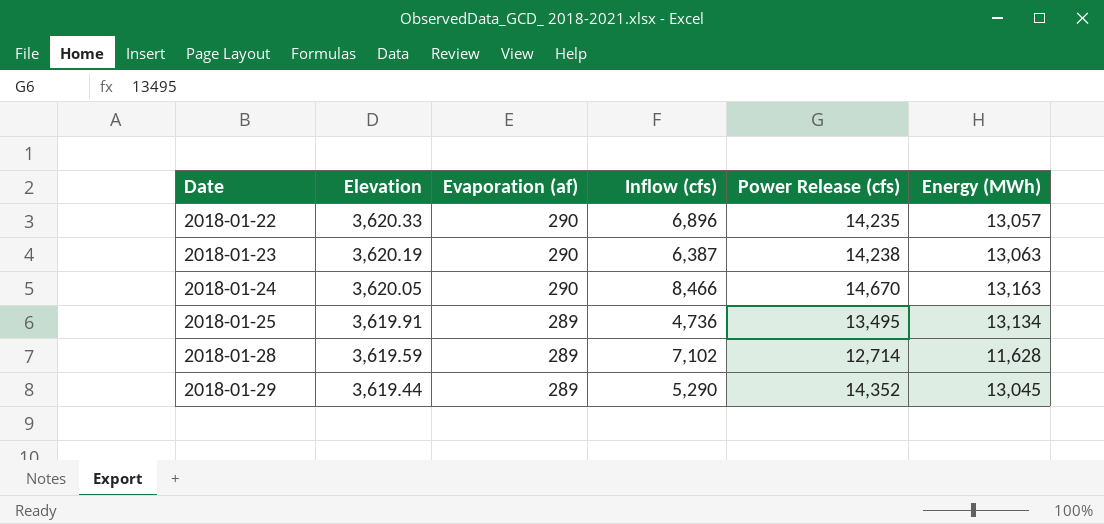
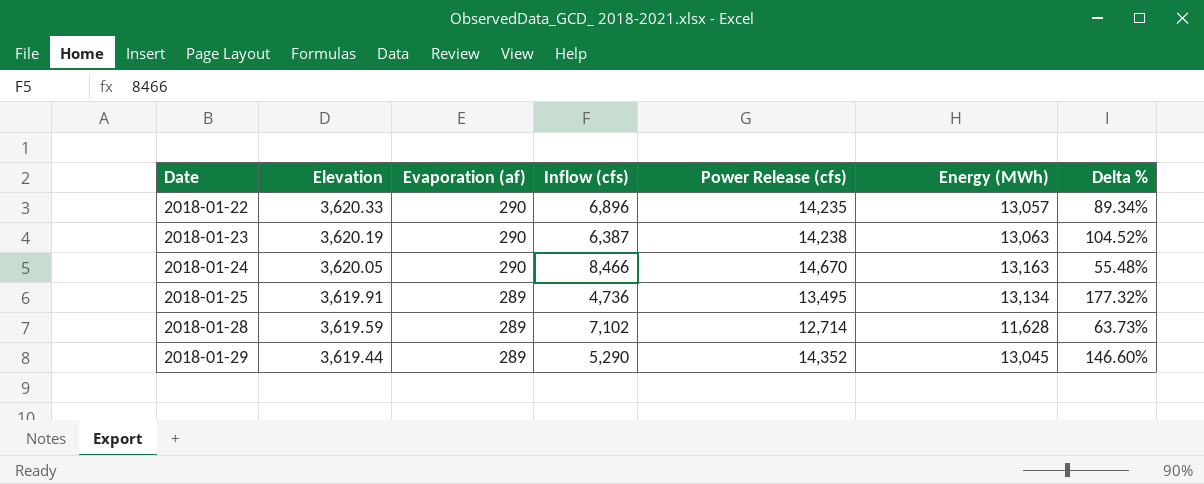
column Delta % | formula: none -> ([Energy (MWh)] - [Inflow (cfs)]) / [Inflow (cfs)]

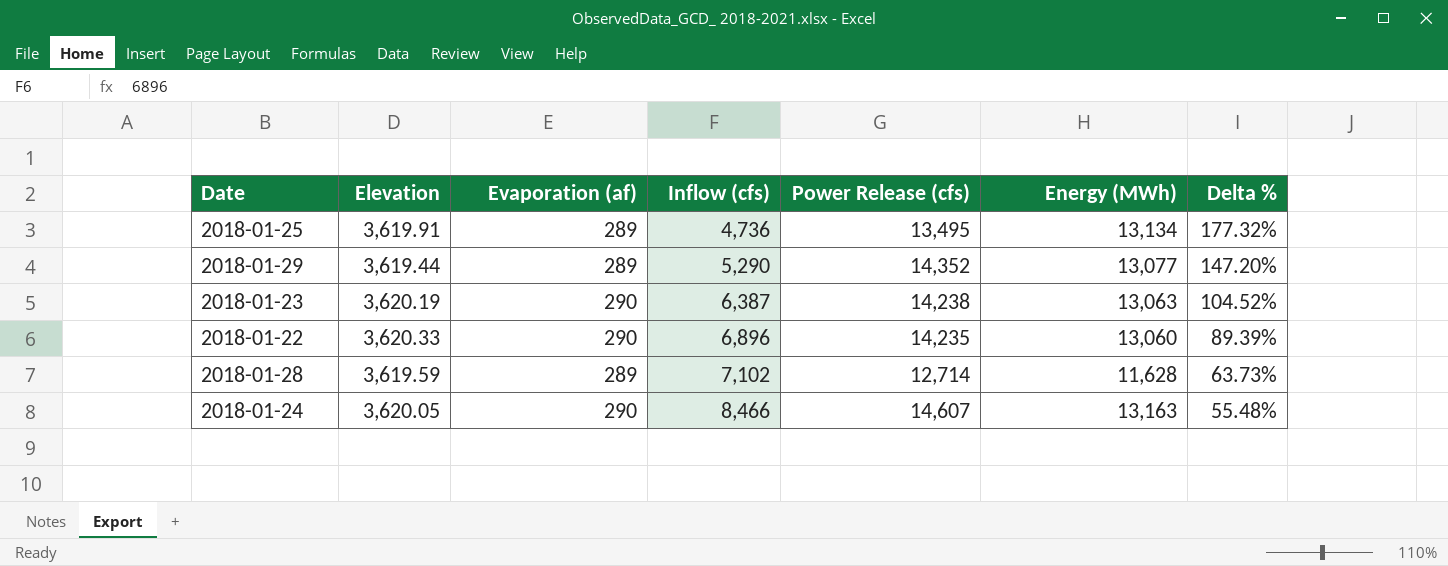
row order: Date ascending -> Inflow (cfs) ascending
2018-01-29 | Energy (MWh): 13,045 -> 13,077
2018-01-29 | Delta %: 146.60% -> 147.20%
2018-01-22 | Energy (MWh): 13,057 -> 13,060
2018-01-22 | Delta %: 89.34% -> 89.39%
2018-01-24 | Power Release (cfs): 14,670 -> 14,607

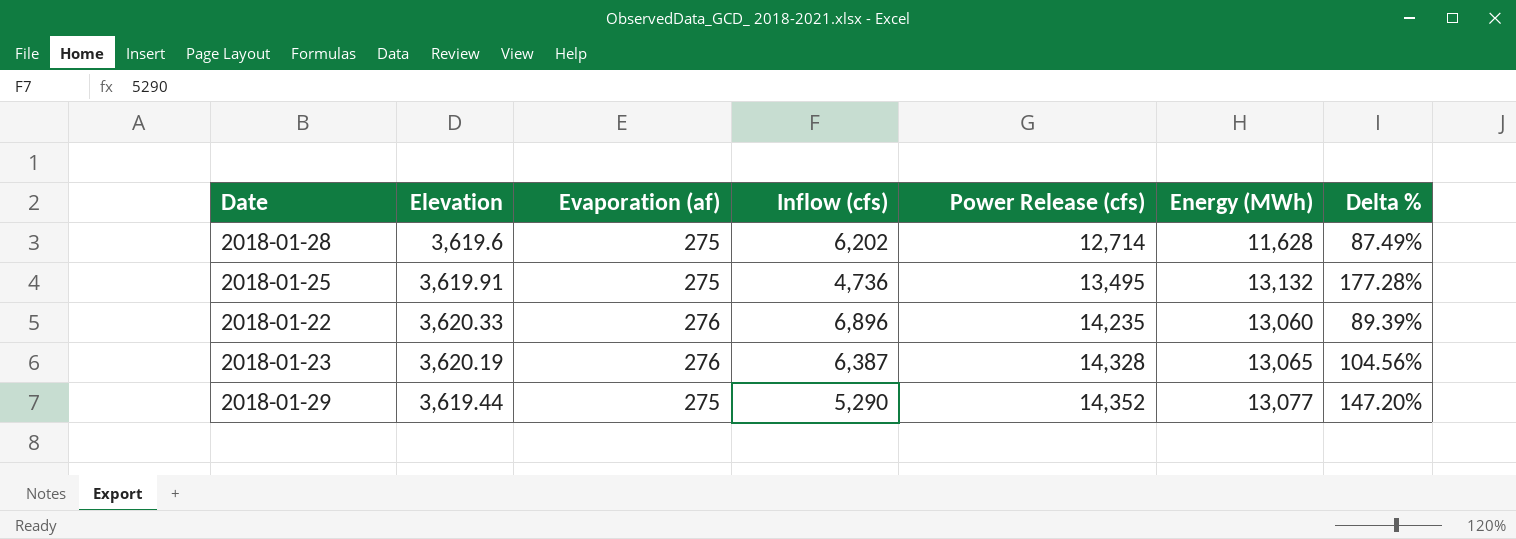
row order: Inflow (cfs) ascending -> Power Release (cfs) ascending
row 2018-01-24: 3,620.05 | 290 | 8,466 | 14,607 | 13,163 | 55.48% -> none
2018-01-28 | Elevation: 3,619.59 -> 3,619.6
2018-01-28 | Evaporation (af): 289 -> 275
2018-01-28 | Inflow (cfs): 7,102 -> 6,202
2018-01-28 | Delta %: 63.73% -> 87.49%
2018-01-25 | Evaporation (af): 289 -> 275
2018-01-25 | Energy (MWh): 13,134 -> 13,132
2018-01-25 | Delta %: 177.32% -> 177.28%
2018-01-22 | Evaporation (af): 290 -> 276
2018-01-23 | Evaporation (af): 290 -> 276
2018-01-23 | Power Release (cfs): 14,238 -> 14,328
2018-01-23 | Energy (MWh): 13,063 -> 13,065
2018-01-23 | Delta %: 104.52% -> 104.56%
2018-01-29 | Evaporation (af): 289 -> 275

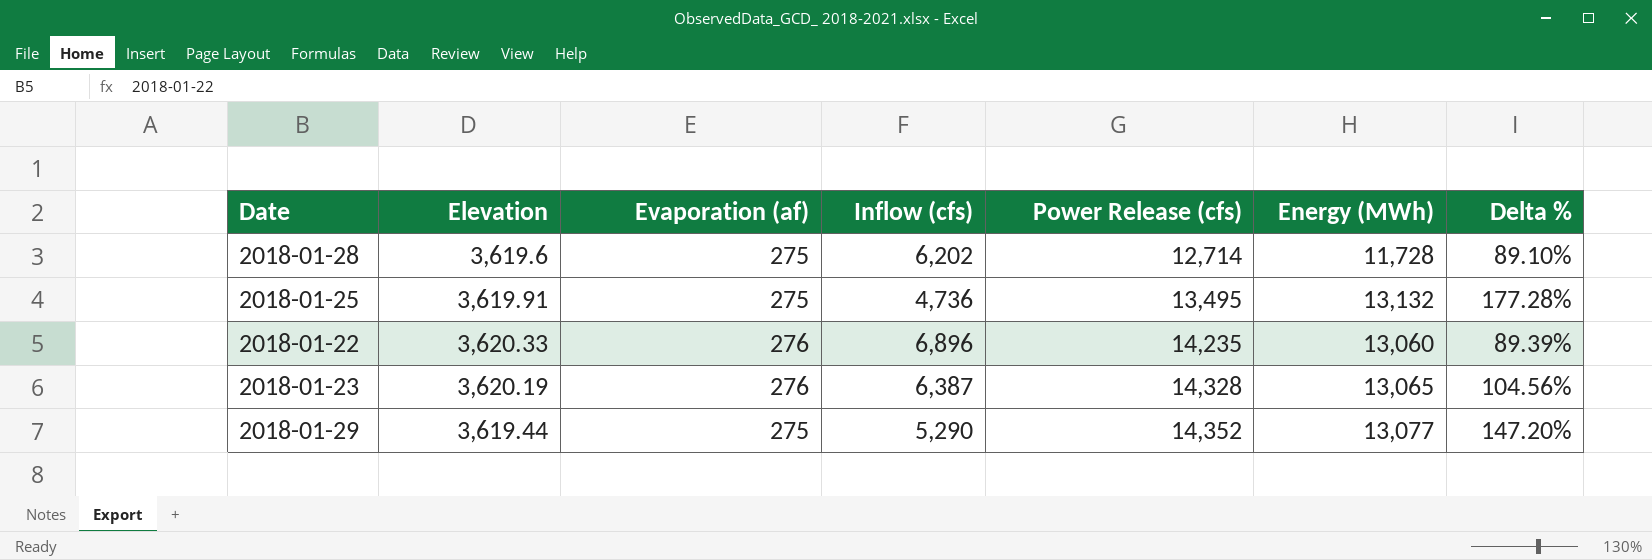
2018-01-28 | Energy (MWh): 11,628 -> 11,728
2018-01-28 | Delta %: 87.49% -> 89.10%

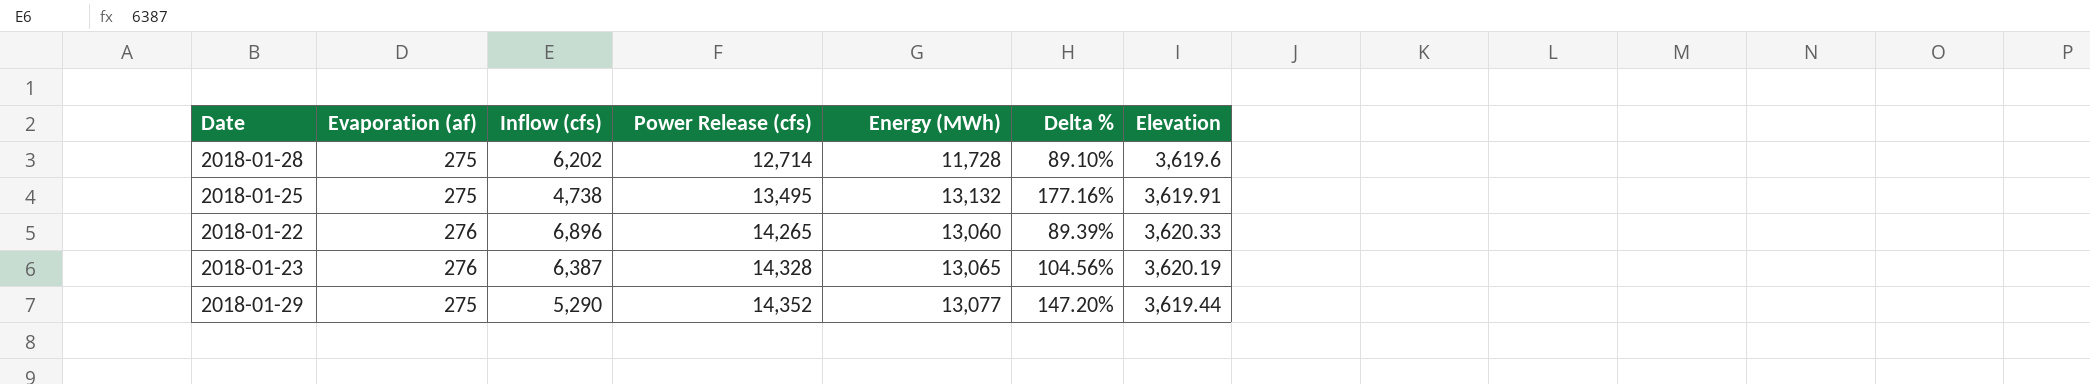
column Elevation | position: 2 -> 7
2018-01-25 | Inflow (cfs): 4,736 -> 4,738
2018-01-25 | Delta %: 177.28% -> 177.16%
2018-01-22 | Power Release (cfs): 14,235 -> 14,265

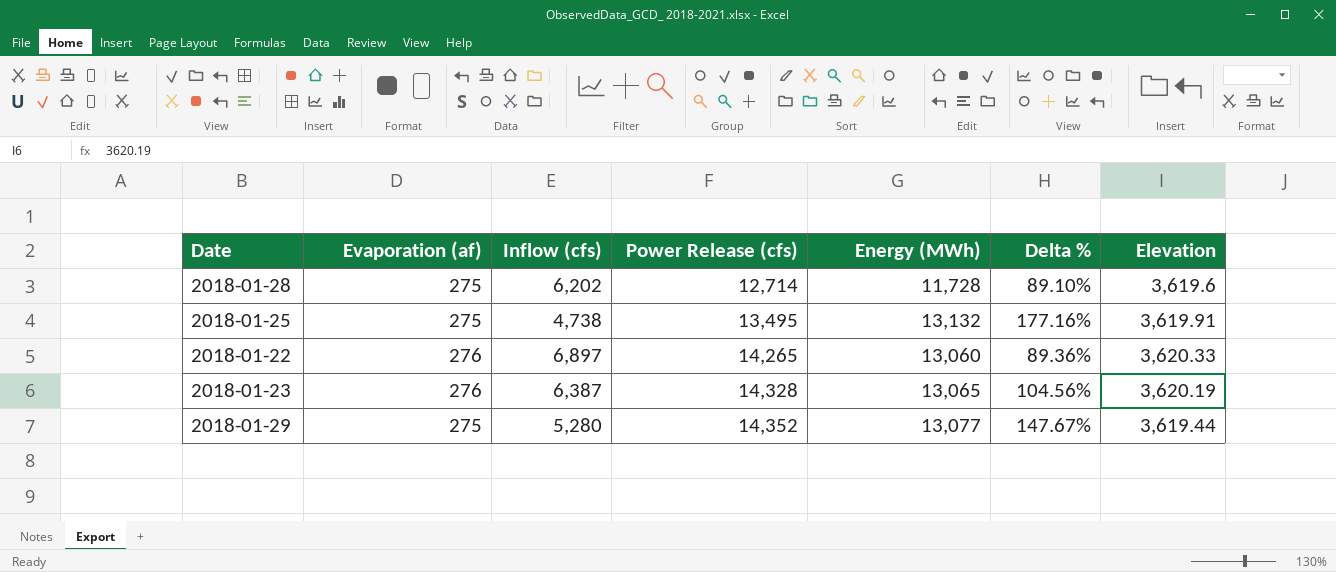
2018-01-22 | Inflow (cfs): 6,896 -> 6,897
2018-01-22 | Delta %: 89.39% -> 89.36%
2018-01-29 | Inflow (cfs): 5,290 -> 5,280
2018-01-29 | Delta %: 147.20% -> 147.67%

